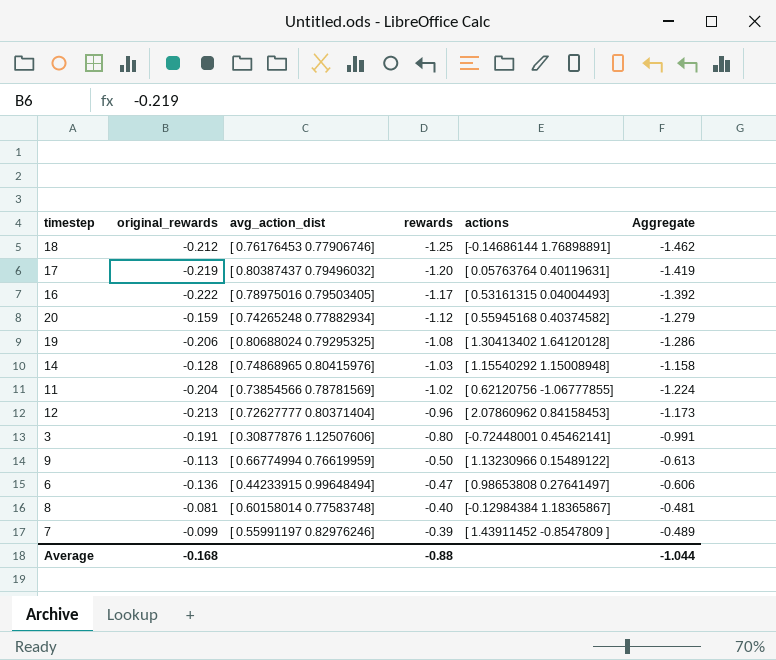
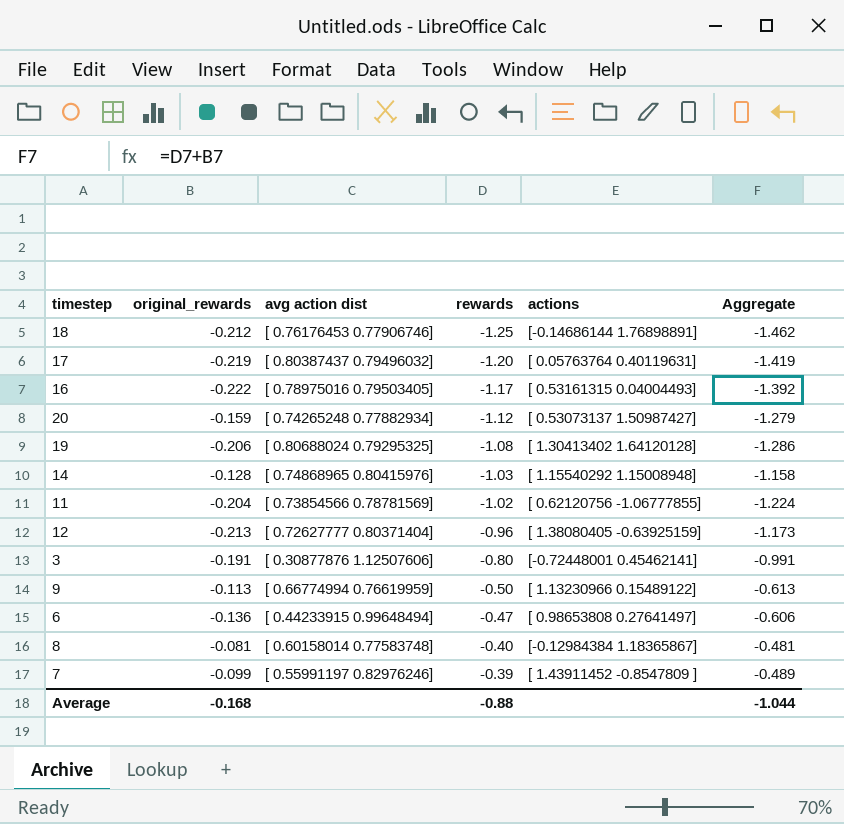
column name: avg_action_dist -> avg action dist
20 | actions: [ 0.55945168 0.40374582] -> [ 0.53073137 1.50987427]
12 | actions: [ 2.07860962 0.84158453] -> [ 1.38080405 -0.63925159]

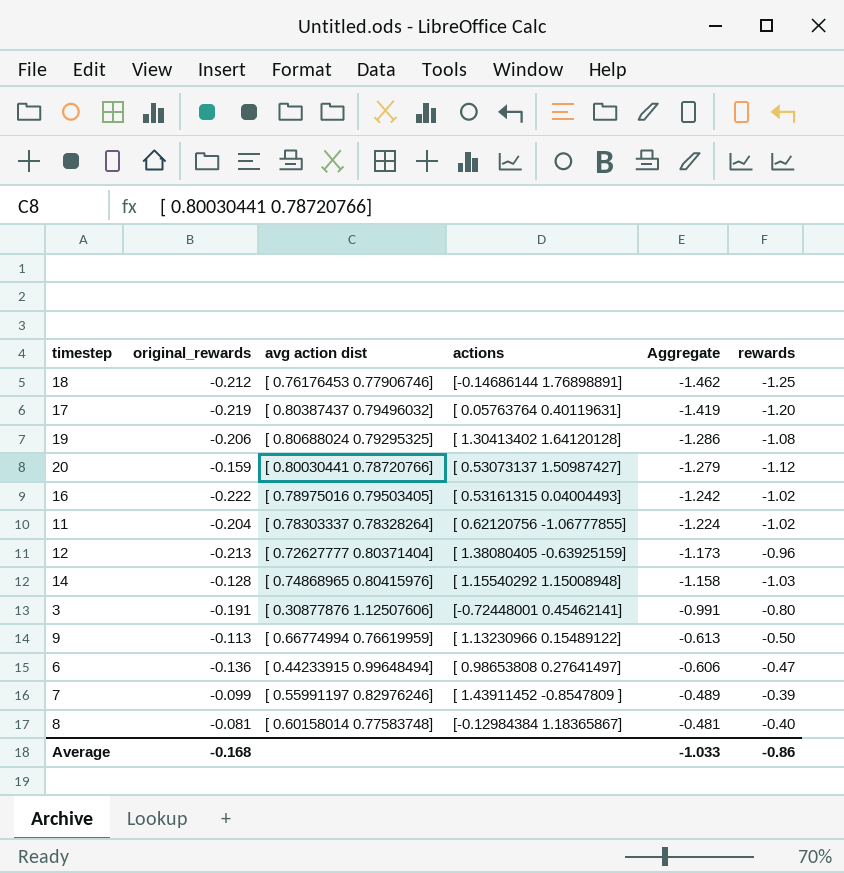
row order: rewards ascending -> Aggregate ascending
column rewards | position: 4 -> 6
20 | avg action dist: [ 0.74265248 0.77882934] -> [ 0.80030441 0.78720766]
16 | Aggregate: -1.392 -> -1.242
16 | rewards: -1.17 -> -1.02
11 | avg action dist: [ 0.73854566 0.78781569] -> [ 0.78303337 0.78328264]
Average | Aggregate: -1.044 -> -1.033
Average | rewards: -0.88 -> -0.86

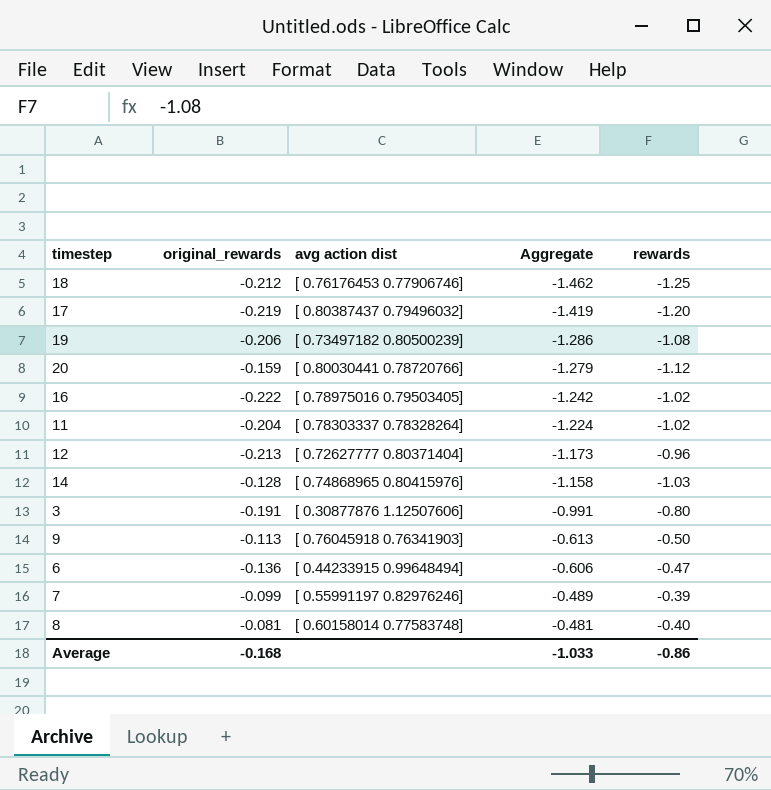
column actions | position: 4 -> none
19 | avg action dist: [ 0.80688024 0.79295325] -> [ 0.73497182 0.80500239]
9 | avg action dist: [ 0.66774994 0.76619959] -> [ 0.76045918 0.76341903]

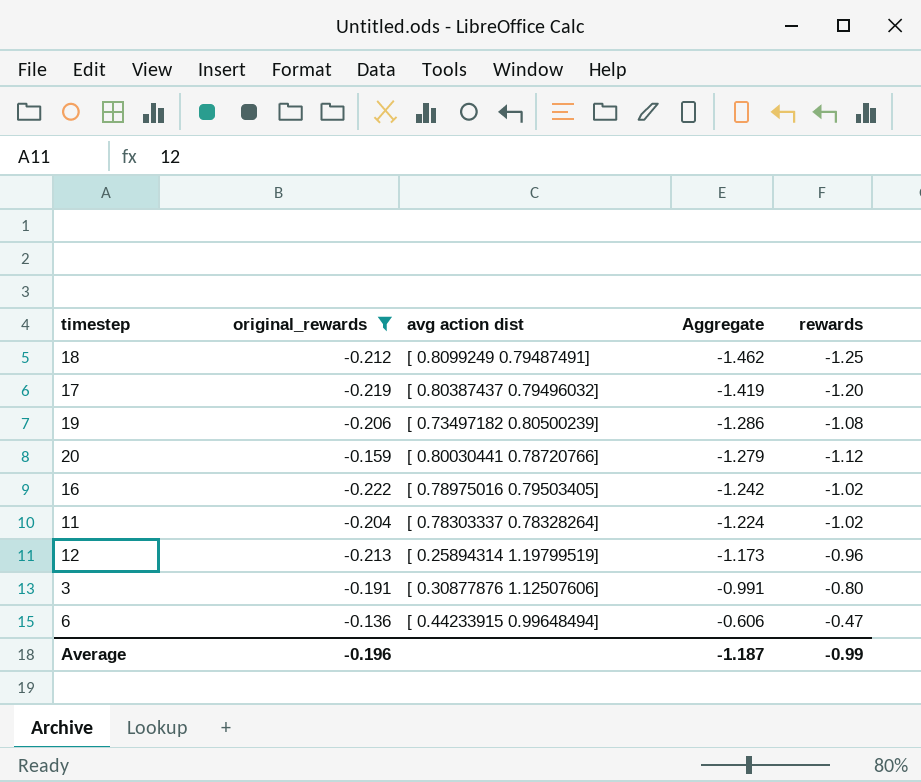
filter: none -> original_rewards <= -0.136
18 | avg action dist: [ 0.76176453 0.77906746] -> [ 0.8099249 0.79487491]
12 | avg action dist: [ 0.72627777 0.80371404] -> [ 0.25894314 1.19799519]
Average | original_rewards: -0.168 -> -0.196
Average | Aggregate: -1.033 -> -1.187
Average | rewards: -0.86 -> -0.99

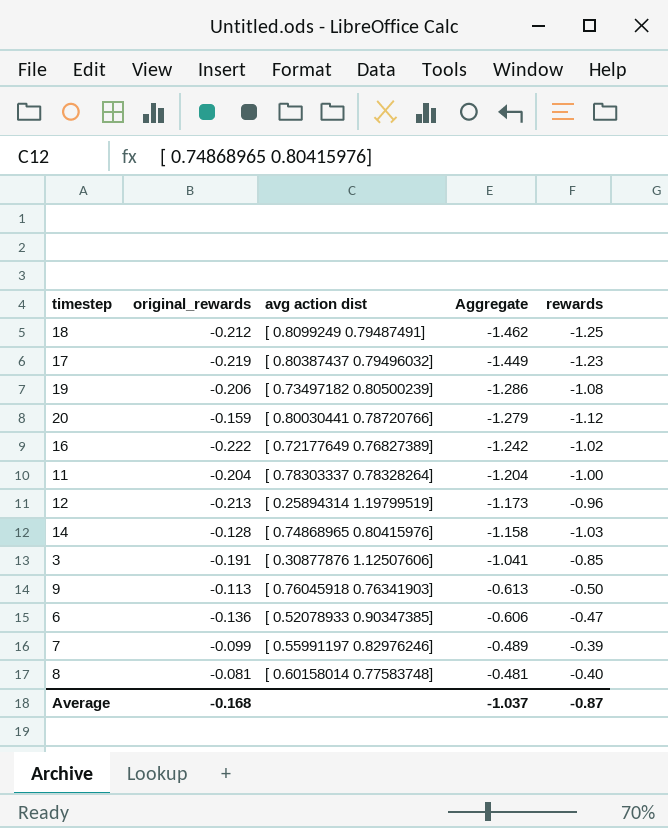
filter: original_rewards <= -0.136 -> none
17 | Aggregate: -1.419 -> -1.449
17 | rewards: -1.20 -> -1.23
16 | avg action dist: [ 0.78975016 0.79503405] -> [ 0.72177649 0.76827389]
11 | Aggregate: -1.224 -> -1.204
11 | rewards: -1.02 -> -1.00
3 | Aggregate: -0.991 -> -1.041
3 | rewards: -0.80 -> -0.85
6 | avg action dist: [ 0.44233915 0.99648494] -> [ 0.52078933 0.90347385]
Average | original_rewards: -0.196 -> -0.168
Average | Aggregate: -1.187 -> -1.037
Average | rewards: -0.99 -> -0.87

